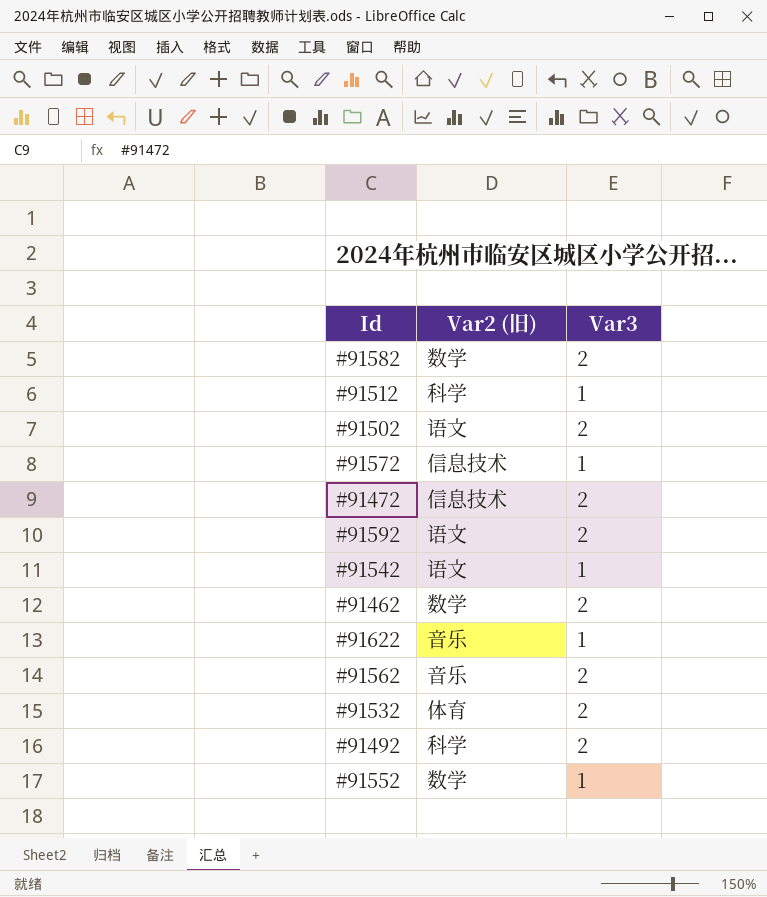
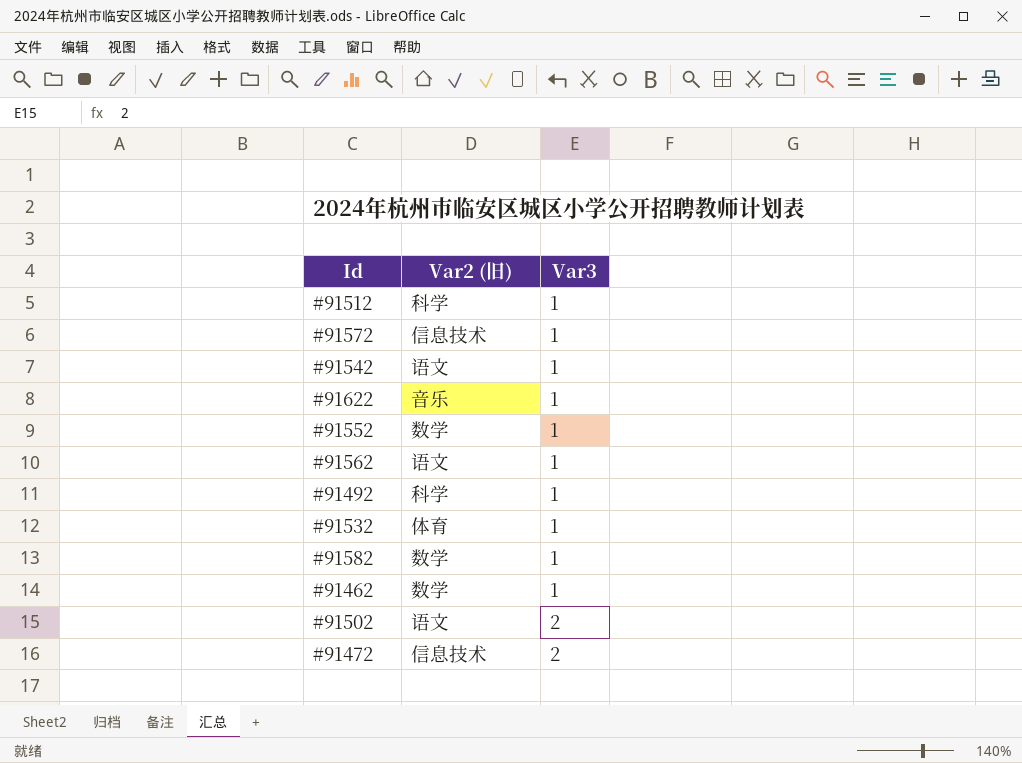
row order: none -> Var3 ascending
row #91592: 语文 | 2 -> none
#91562 | Var2 (旧): 音乐 -> 语文
#91562 | Var3: 2 -> 1
#91492 | Var3: 2 -> 1
#91532 | Var3: 2 -> 1
#91582 | Var3: 2 -> 1
#91462 | Var3: 2 -> 1

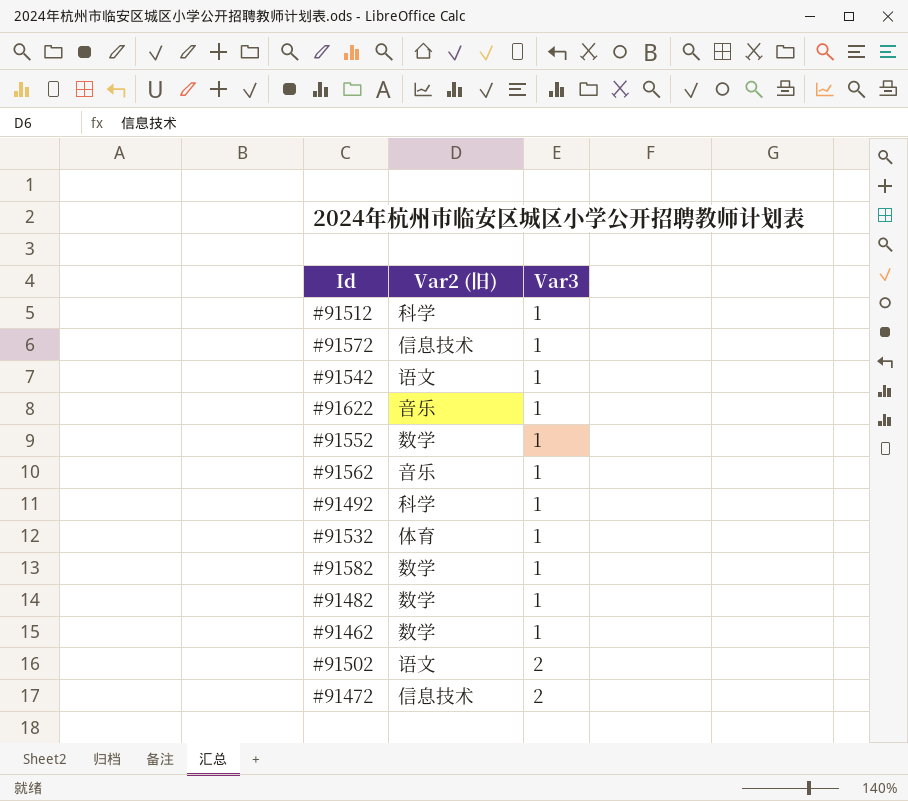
#91562 | Var2 (旧): 语文 -> 音乐
row #91482: none -> 数学 | 1

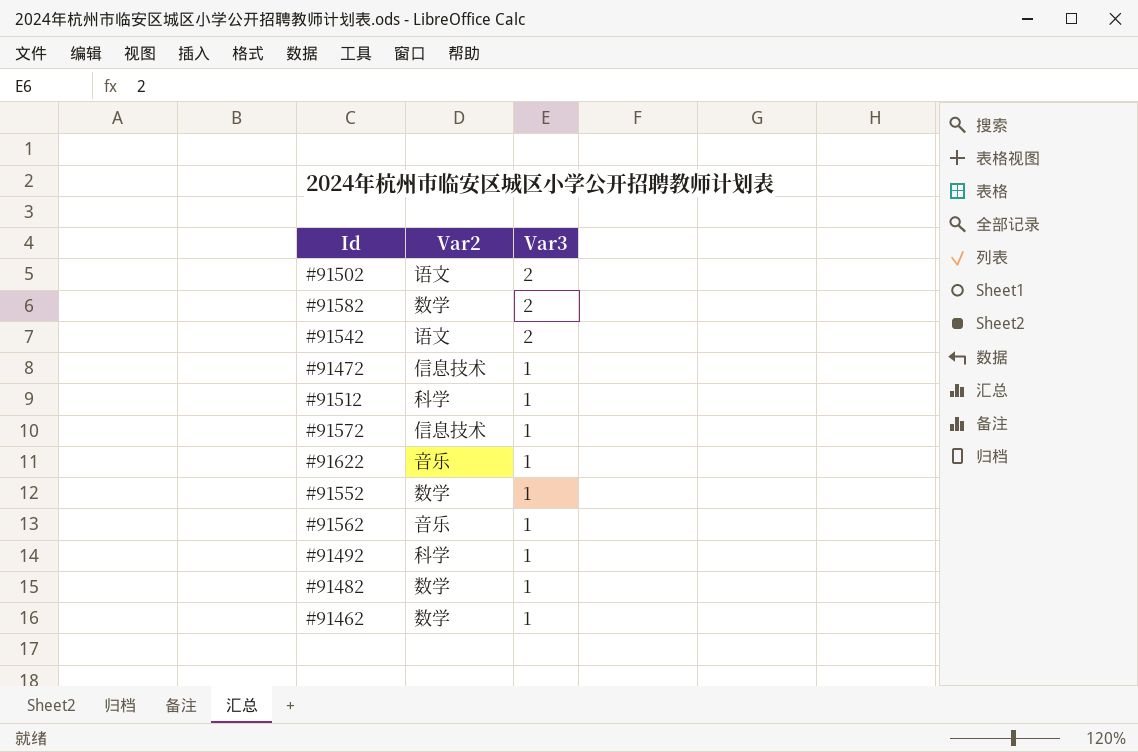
row order: Var3 ascending -> Var3 descending
column name: Var2 (旧) -> Var2
row #91532: 体育 | 1 -> none
#91582 | Var3: 1 -> 2
#91542 | Var3: 1 -> 2
#91472 | Var3: 2 -> 1

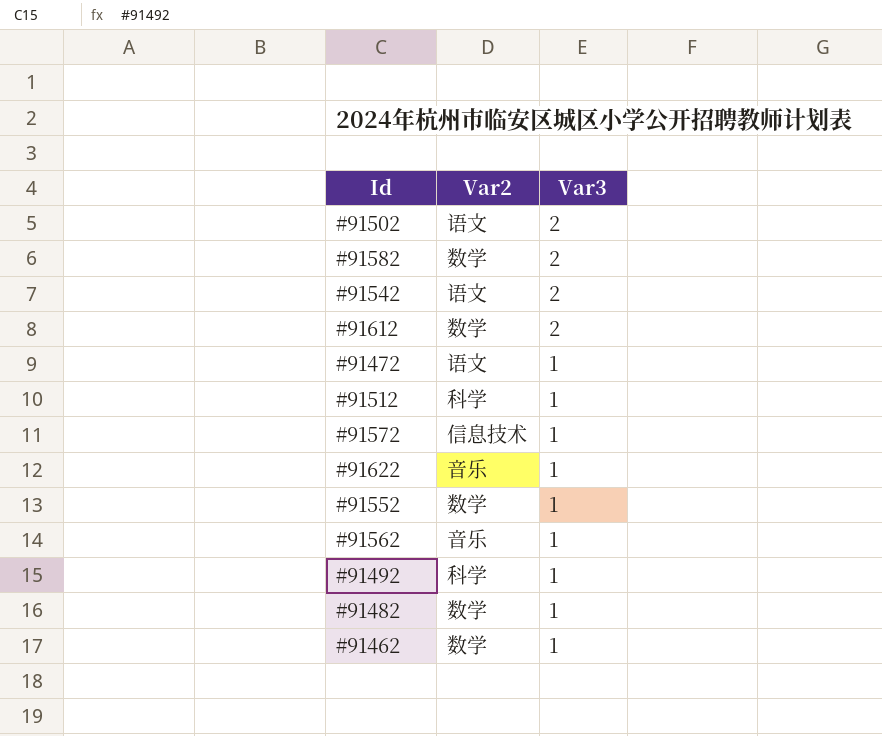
row #91612: none -> 数学 | 2
#91472 | Var2: 信息技术 -> 语文

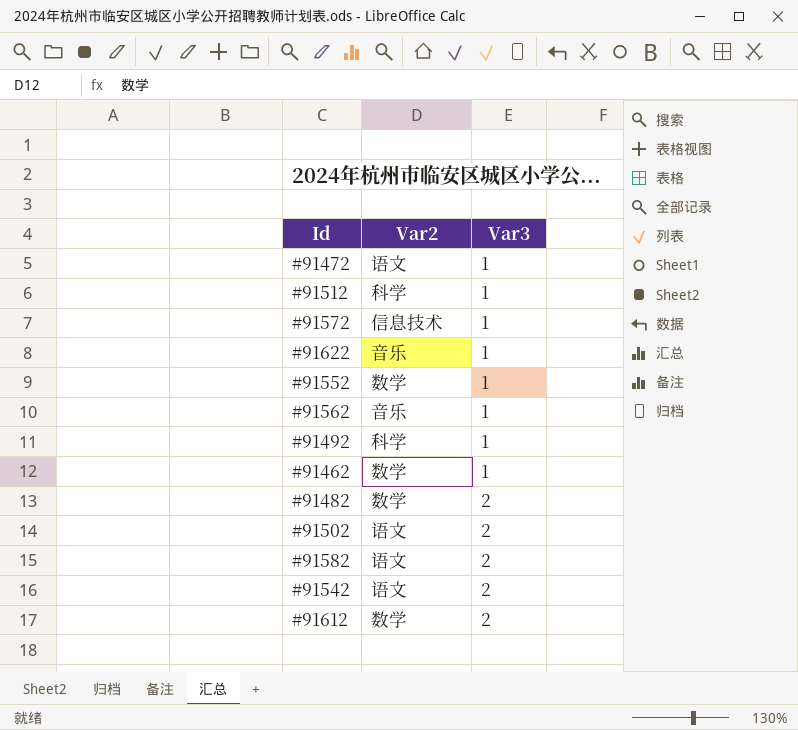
row order: Var3 descending -> Var3 ascending
#91482 | Var3: 1 -> 2
#91582 | Var2: 数学 -> 语文

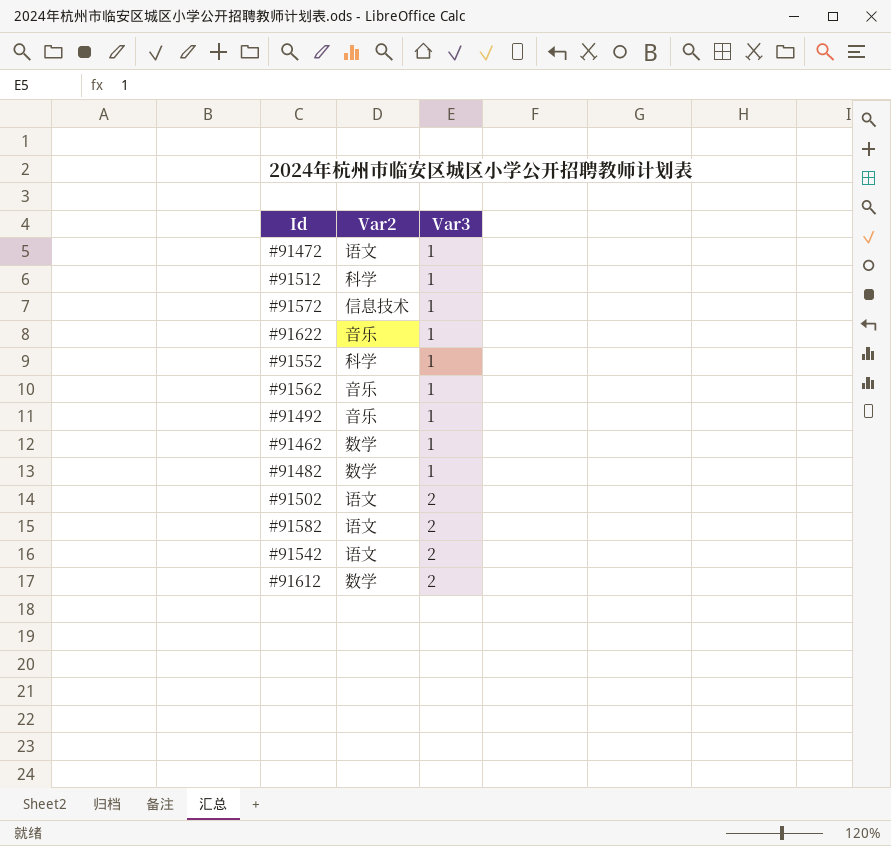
#91552 | Var2: 数学 -> 科学
#91492 | Var2: 科学 -> 音乐
#91482 | Var3: 2 -> 1

